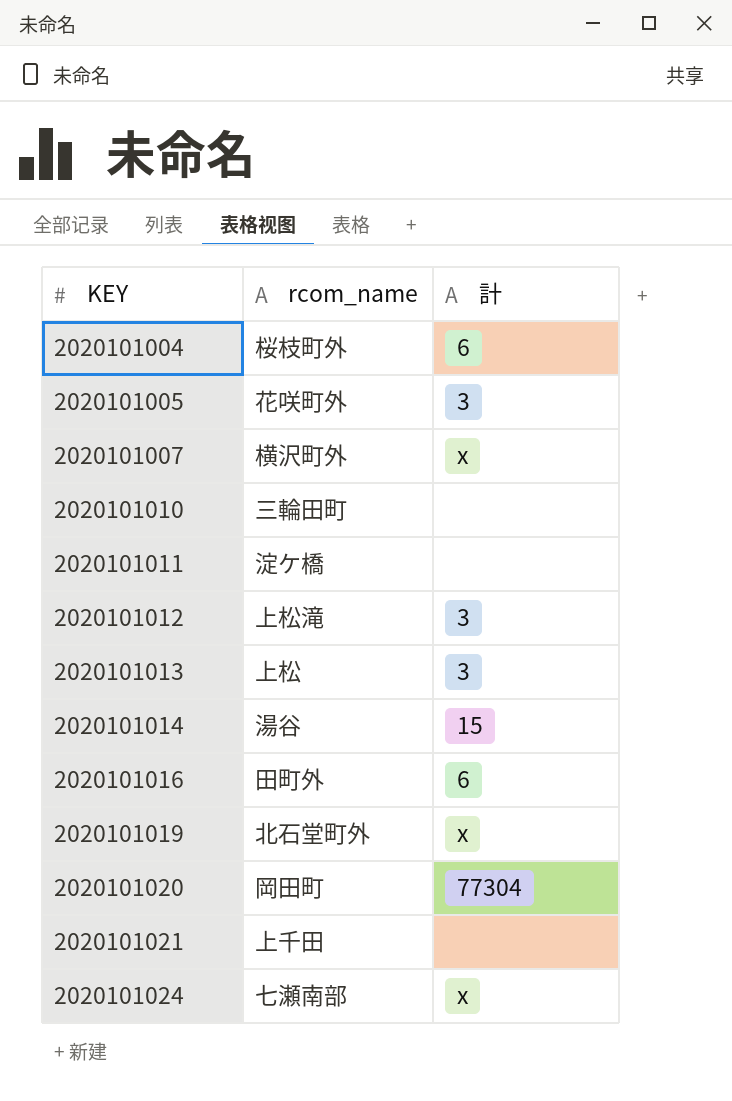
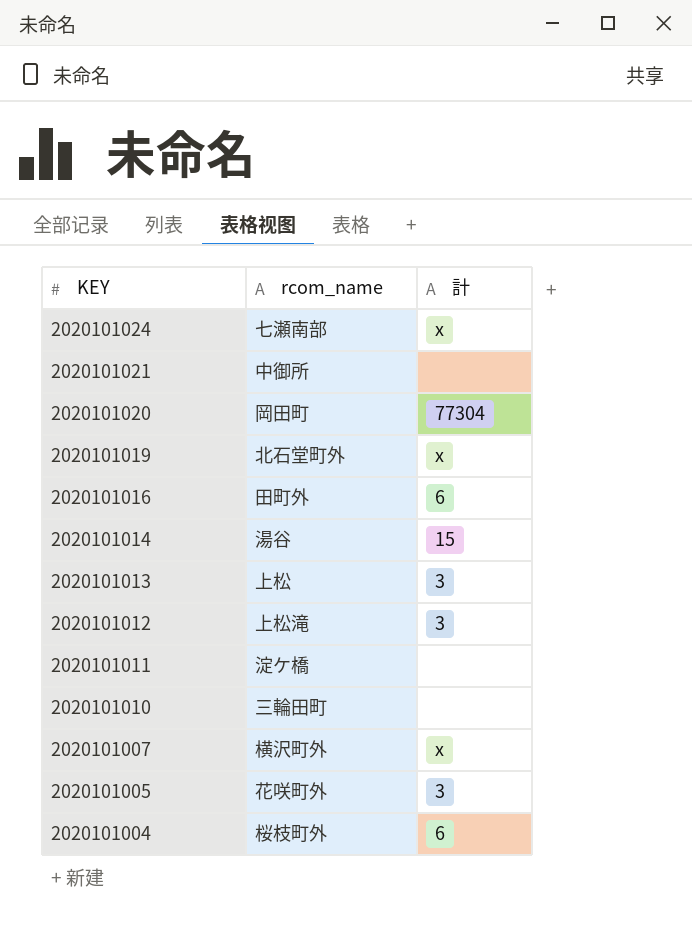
row order: KEY ascending -> KEY descending
2020101021 | rcom_name: 上千田 -> 中御所

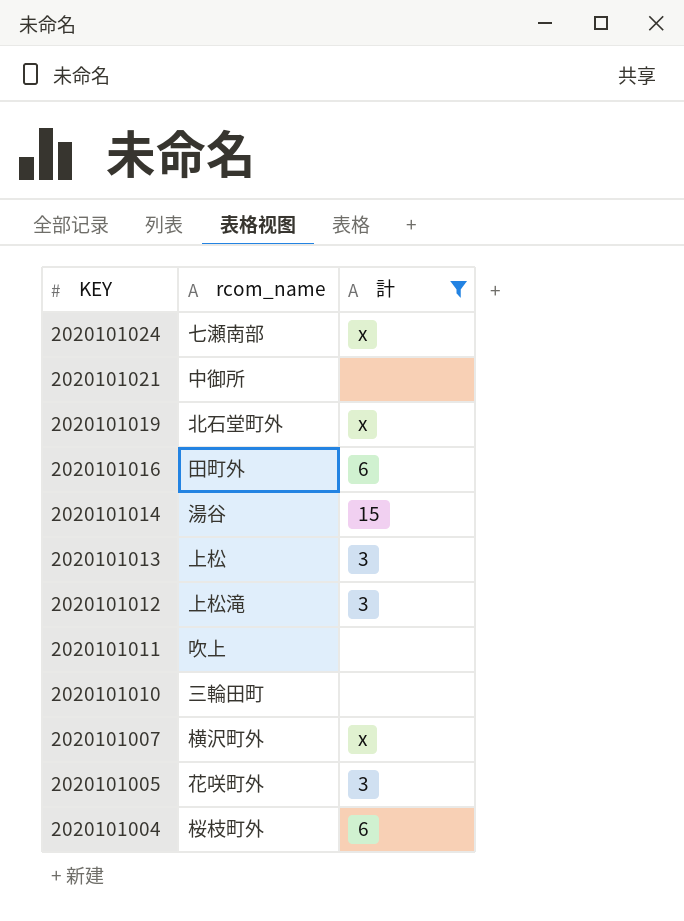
filter: none -> 計 != 77304
2020101011 | rcom_name: 淀ケ橋 -> 吹上

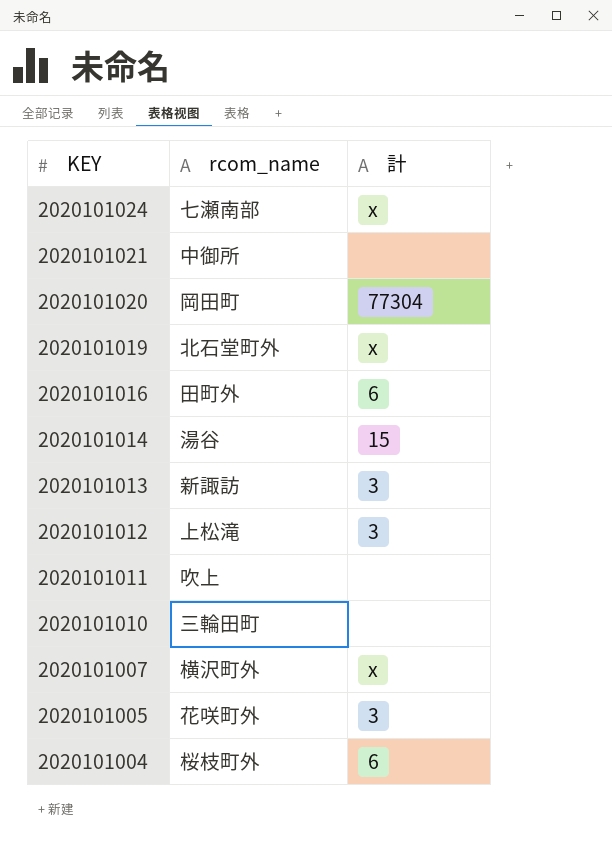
filter: 計 != 77304 -> none
2020101013 | rcom_name: 上松 -> 新諏訪

